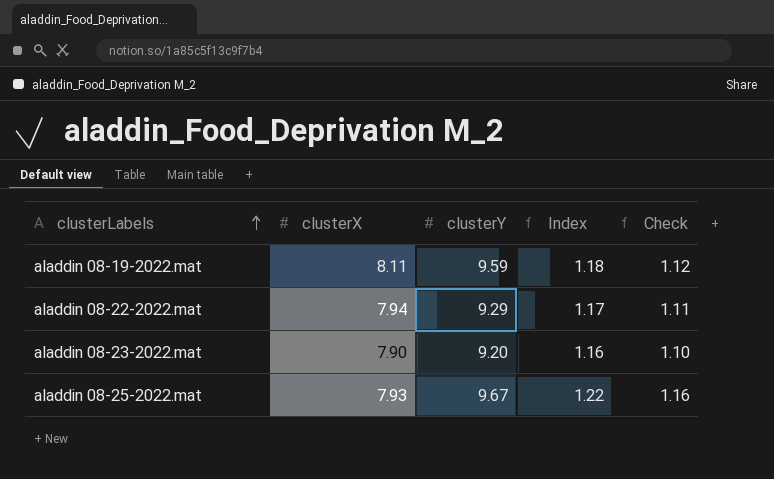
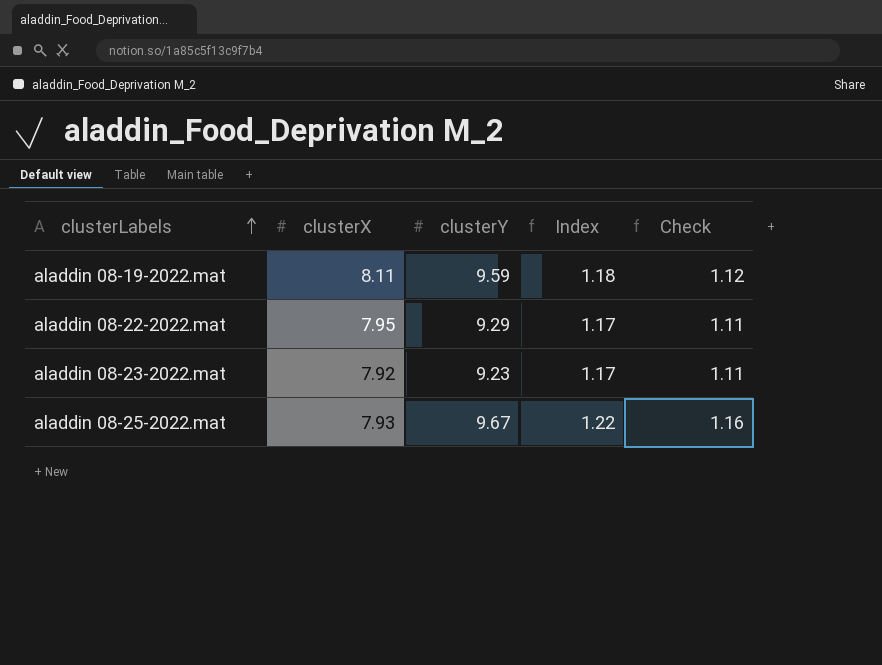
aladdin 08-22-2022.mat | clusterX: 7.94 -> 7.95
aladdin 08-23-2022.mat | clusterX: 7.90 -> 7.92
aladdin 08-23-2022.mat | clusterY: 9.20 -> 9.23
aladdin 08-23-2022.mat | Index: 1.16 -> 1.17
aladdin 08-23-2022.mat | Check: 1.10 -> 1.11

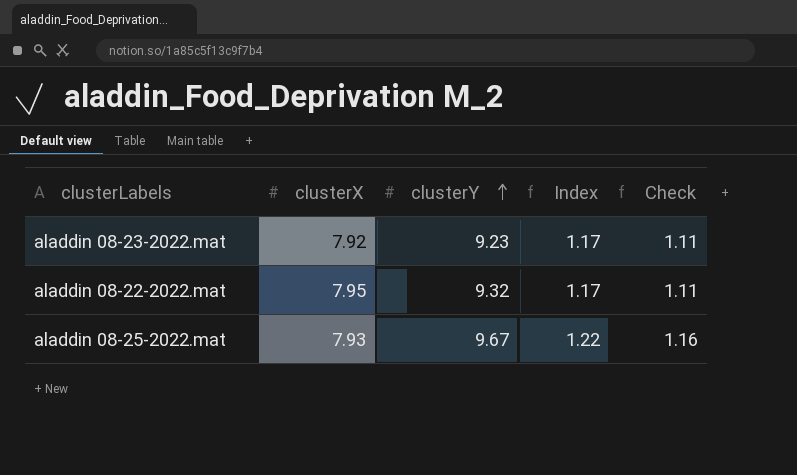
row order: clusterLabels ascending -> clusterY ascending
row aladdin 08-19-2022.mat: 8.11 | 9.59 | 1.18 | 1.12 -> none
aladdin 08-22-2022.mat | clusterY: 9.29 -> 9.32

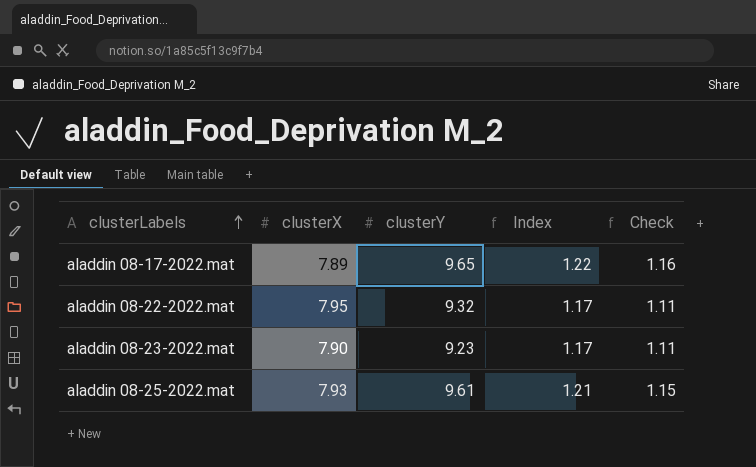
row order: clusterY ascending -> clusterLabels ascending
row aladdin 08-17-2022.mat: none -> 7.89 | 9.65 | 1.22 | 1.16
aladdin 08-23-2022.mat | clusterX: 7.92 -> 7.90
aladdin 08-25-2022.mat | clusterY: 9.67 -> 9.61
aladdin 08-25-2022.mat | Index: 1.22 -> 1.21
aladdin 08-25-2022.mat | Check: 1.16 -> 1.15

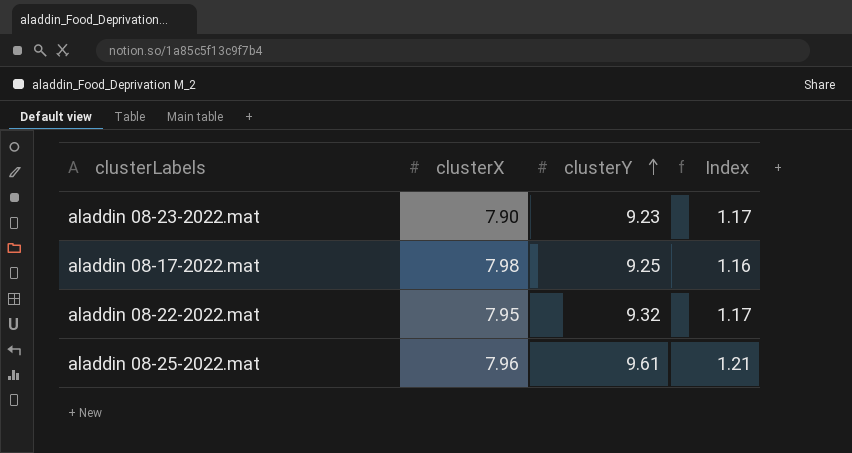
row order: clusterLabels ascending -> clusterY ascending
column Check | formula: [Index] * 0.95 -> none
aladdin 08-17-2022.mat | clusterX: 7.89 -> 7.98
aladdin 08-17-2022.mat | clusterY: 9.65 -> 9.25
aladdin 08-17-2022.mat | Index: 1.22 -> 1.16
aladdin 08-25-2022.mat | clusterX: 7.93 -> 7.96

